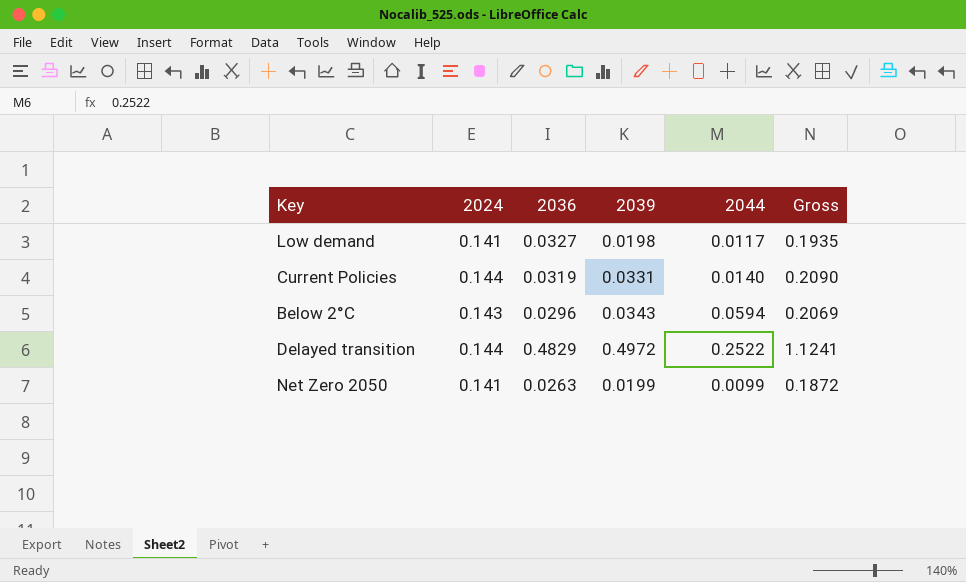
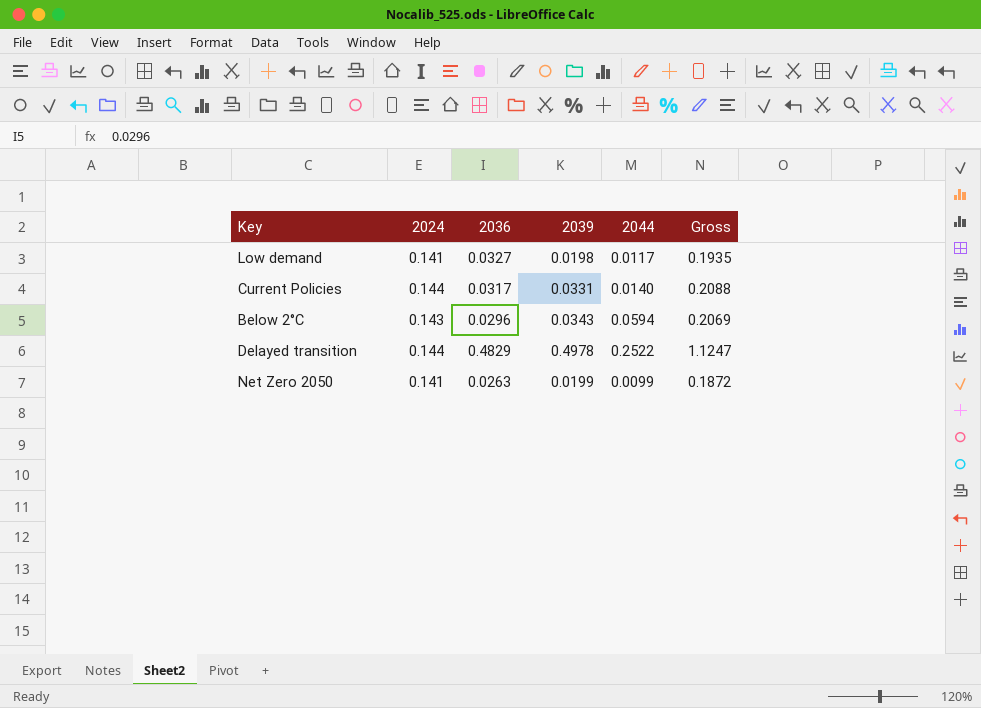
Current Policies | 2036: 0.0319 -> 0.0317
Current Policies | Gross: 0.2090 -> 0.2088
Delayed transition | 2039: 0.4972 -> 0.4978
Delayed transition | Gross: 1.1241 -> 1.1247

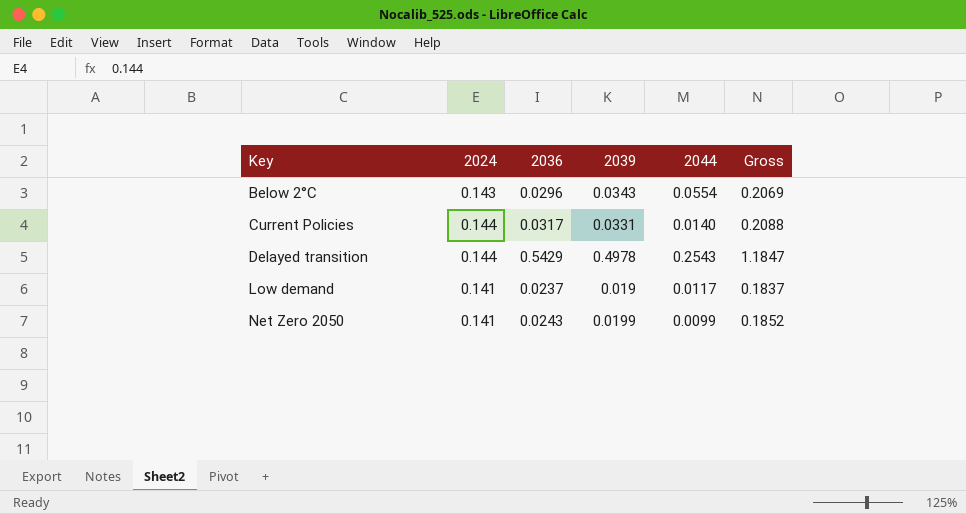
row order: none -> Key ascending
Below 2°C | 2044: 0.0594 -> 0.0554
Delayed transition | 2036: 0.4829 -> 0.5429
Delayed transition | 2044: 0.2522 -> 0.2543
Delayed transition | Gross: 1.1247 -> 1.1847
Low demand | 2036: 0.0327 -> 0.0237
Low demand | 2039: 0.0198 -> 0.019
Low demand | Gross: 0.1935 -> 0.1837
Net Zero 2050 | 2036: 0.0263 -> 0.0243
Net Zero 2050 | Gross: 0.1872 -> 0.1852

